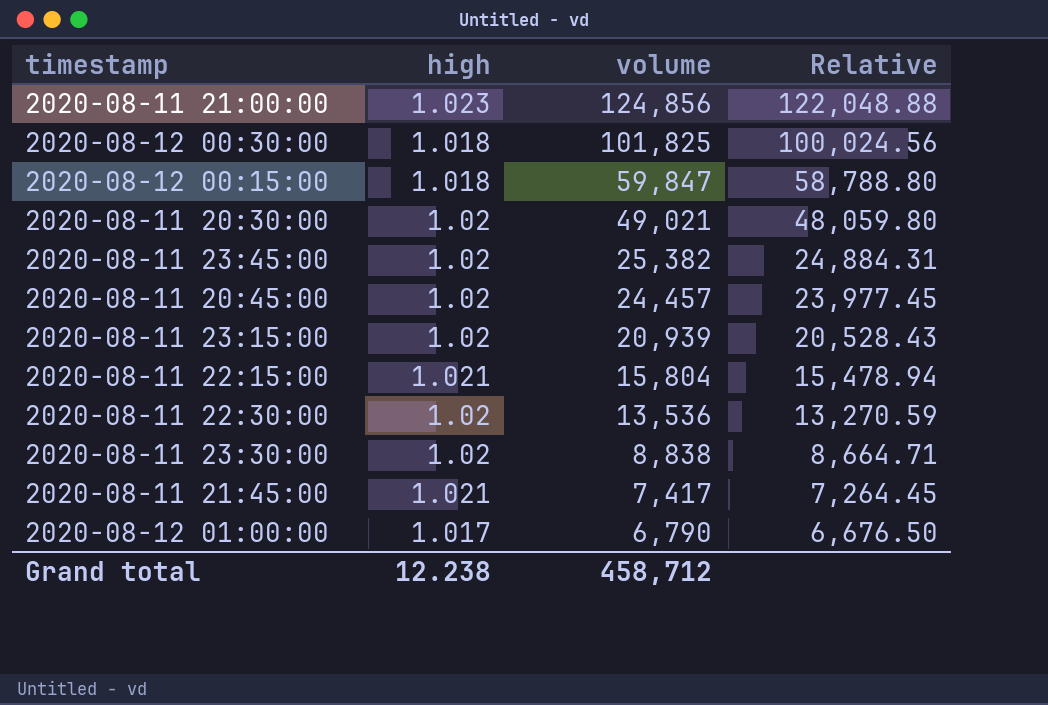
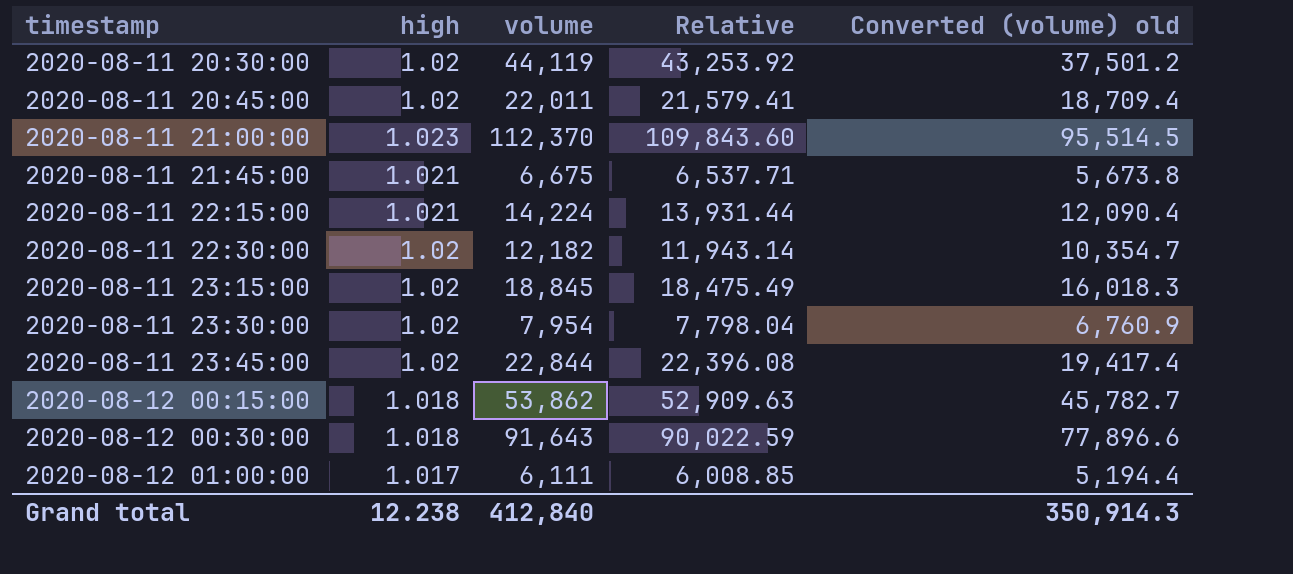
row order: volume descending -> timestamp ascending
column Converted (volume) old | formula: none -> [volume] * 0.85
2020-08-11 20:30:00 | volume: 49,021 -> 44,119
2020-08-11 20:30:00 | Relative: 48,059.80 -> 43,253.92
2020-08-11 20:45:00 | volume: 24,457 -> 22,011
2020-08-11 20:45:00 | Relative: 23,977.45 -> 21,579.41
2020-08-11 21:00:00 | volume: 124,856 -> 112,370
2020-08-11 21:00:00 | Relative: 122,048.88 -> 109,843.60
2020-08-11 21:45:00 | volume: 7,417 -> 6,675
2020-08-11 21:45:00 | Relative: 7,264.45 -> 6,537.71
2020-08-11 22:15:00 | volume: 15,804 -> 14,224
2020-08-11 22:15:00 | Relative: 15,478.94 -> 13,931.44
2020-08-11 22:30:00 | volume: 13,536 -> 12,182
2020-08-11 22:30:00 | Relative: 13,270.59 -> 11,943.14
2020-08-11 23:15:00 | volume: 20,939 -> 18,845
2020-08-11 23:15:00 | Relative: 20,528.43 -> 18,475.49
2020-08-11 23:30:00 | volume: 8,838 -> 7,954
2020-08-11 23:30:00 | Relative: 8,664.71 -> 7,798.04
2020-08-11 23:45:00 | volume: 25,382 -> 22,844
2020-08-11 23:45:00 | Relative: 24,884.31 -> 22,396.08
2020-08-12 00:15:00 | volume: 59,847 -> 53,862
2020-08-12 00:15:00 | Relative: 58,788.80 -> 52,909.63
2020-08-12 00:30:00 | volume: 101,825 -> 91,643
2020-08-12 00:30:00 | Relative: 100,024.56 -> 90,022.59
2020-08-12 01:00:00 | volume: 6,790 -> 6,111
2020-08-12 01:00:00 | Relative: 6,676.50 -> 6,008.85
Grand total | volume: 458,712 -> 412,840

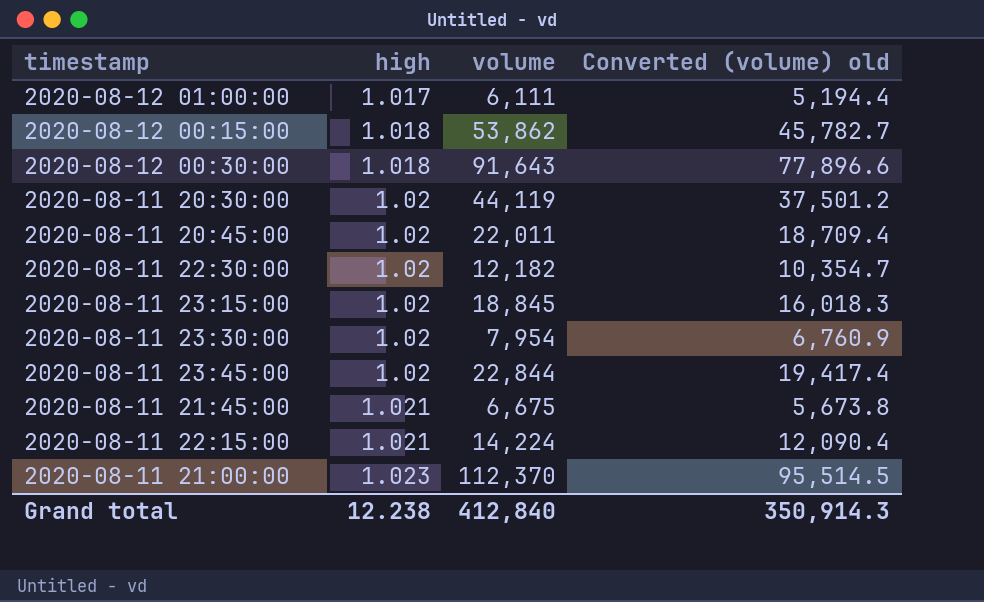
row order: timestamp ascending -> high ascending
column Relative | formula: [volume] / [high] -> none

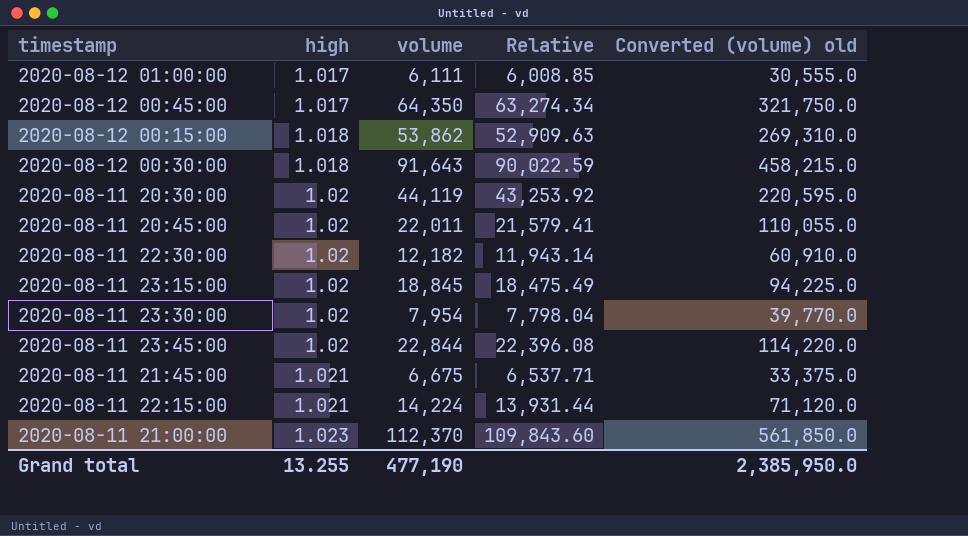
column Relative | formula: none -> [volume] / [high]
column Converted (volume) old | formula: [volume] * 0.85 -> [volume] * 5
row 2020-08-12 00:45:00: none -> 1.017 | 64,350 | 63,274.34 | 321,750.0
Grand total | high: 12.238 -> 13.255
Grand total | volume: 412,840 -> 477,190
Grand total | Converted (volume) old: 350,914.3 -> 2,385,950.0

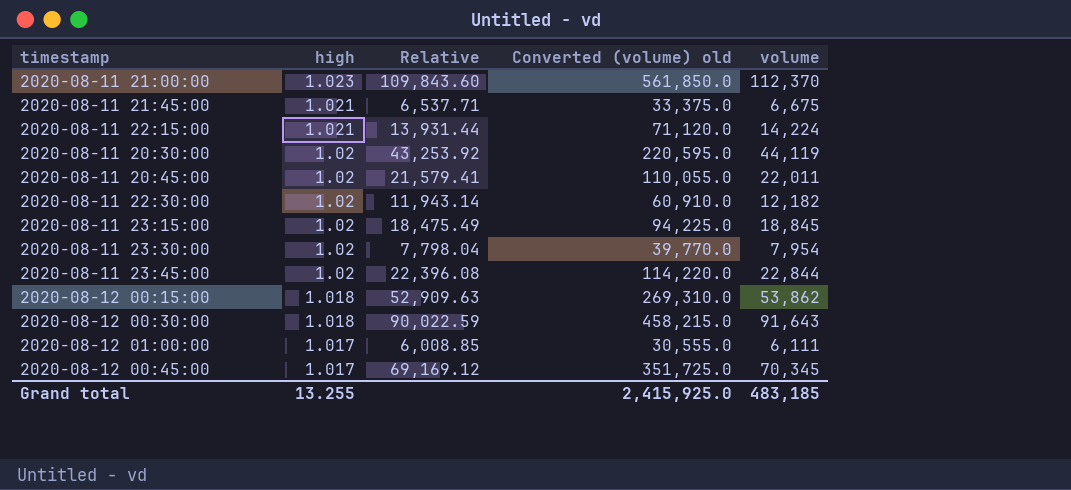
row order: high ascending -> high descending
column volume | position: 3 -> 5
2020-08-12 00:45:00 | Relative: 63,274.34 -> 69,169.12
2020-08-12 00:45:00 | Converted (volume) old: 321,750.0 -> 351,725.0
2020-08-12 00:45:00 | volume: 64,350 -> 70,345
Grand total | Converted (volume) old: 2,385,950.0 -> 2,415,925.0
Grand total | volume: 477,190 -> 483,185

